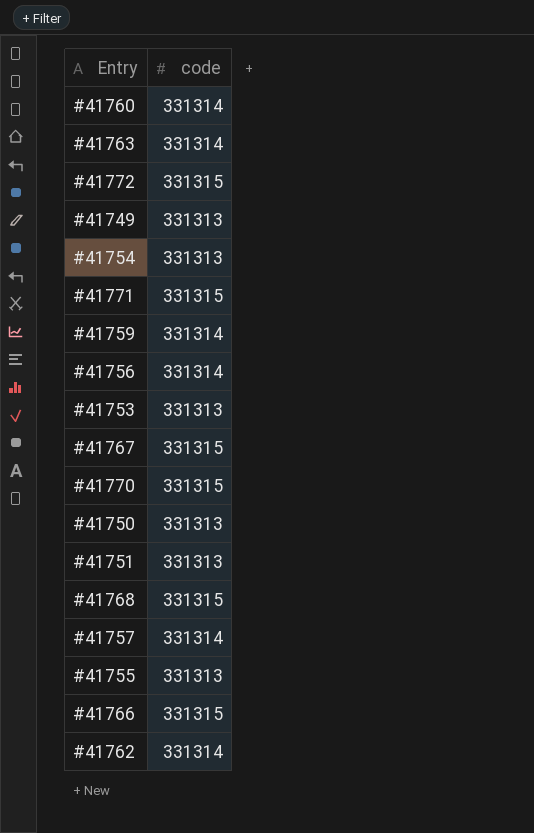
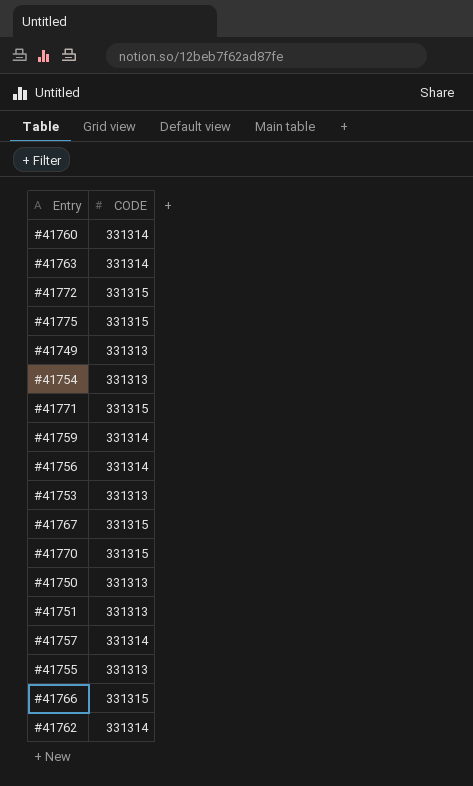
column name: code -> CODE
row #41768: 331315 -> none
row #41775: none -> 331315

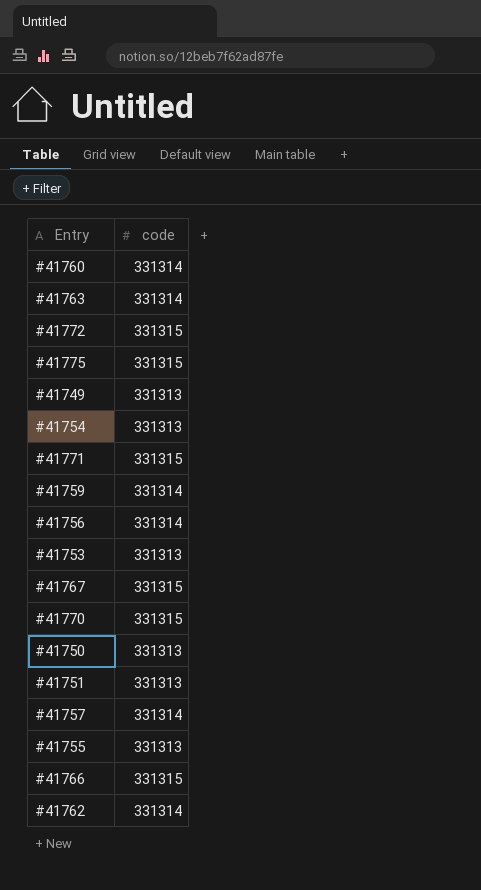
column name: CODE -> code

